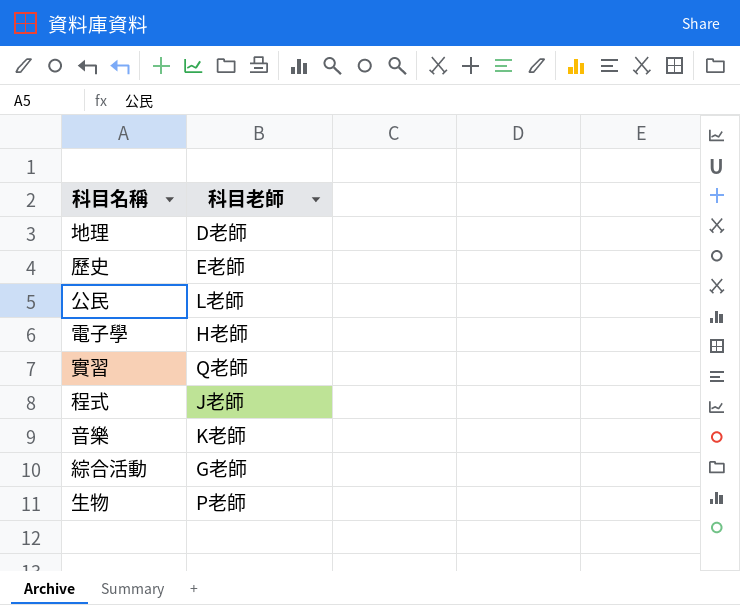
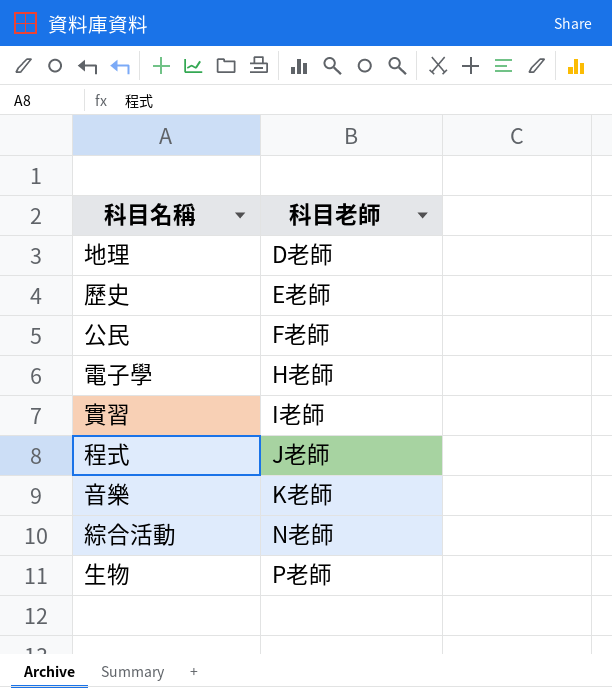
公民 | 科目老師: L老師 -> F老師
實習 | 科目老師: Q老師 -> I老師
綜合活動 | 科目老師: G老師 -> N老師

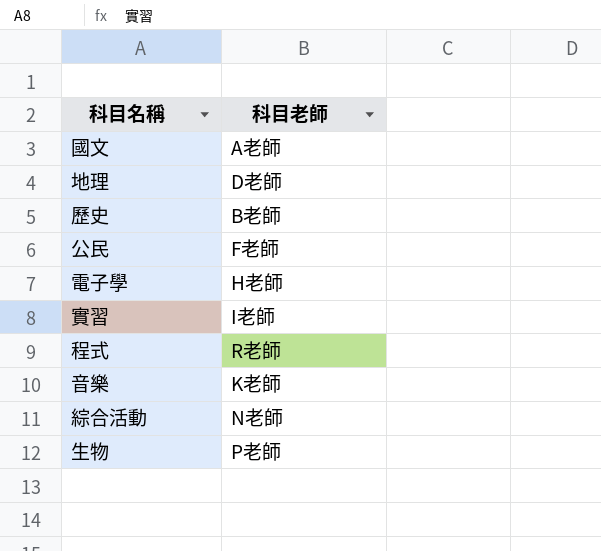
row 國文: none -> A老師
歷史 | 科目老師: E老師 -> B老師
程式 | 科目老師: J老師 -> R老師

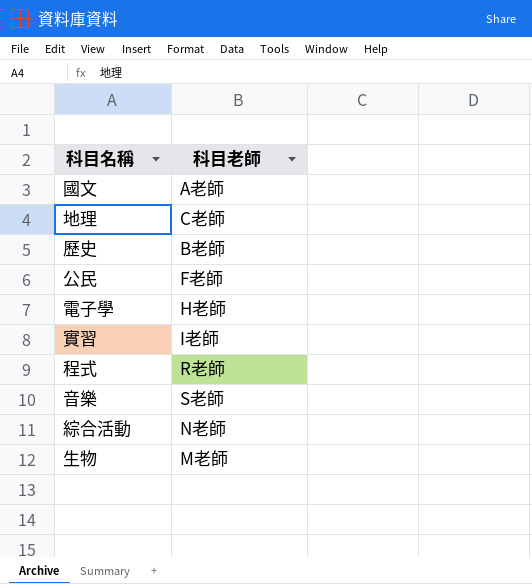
地理 | 科目老師: D老師 -> C老師
音樂 | 科目老師: K老師 -> S老師
生物 | 科目老師: P老師 -> M老師

